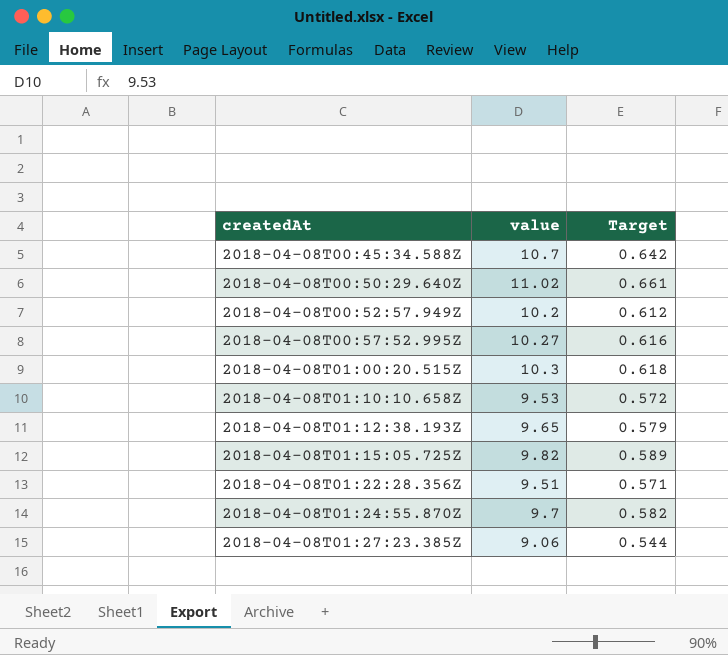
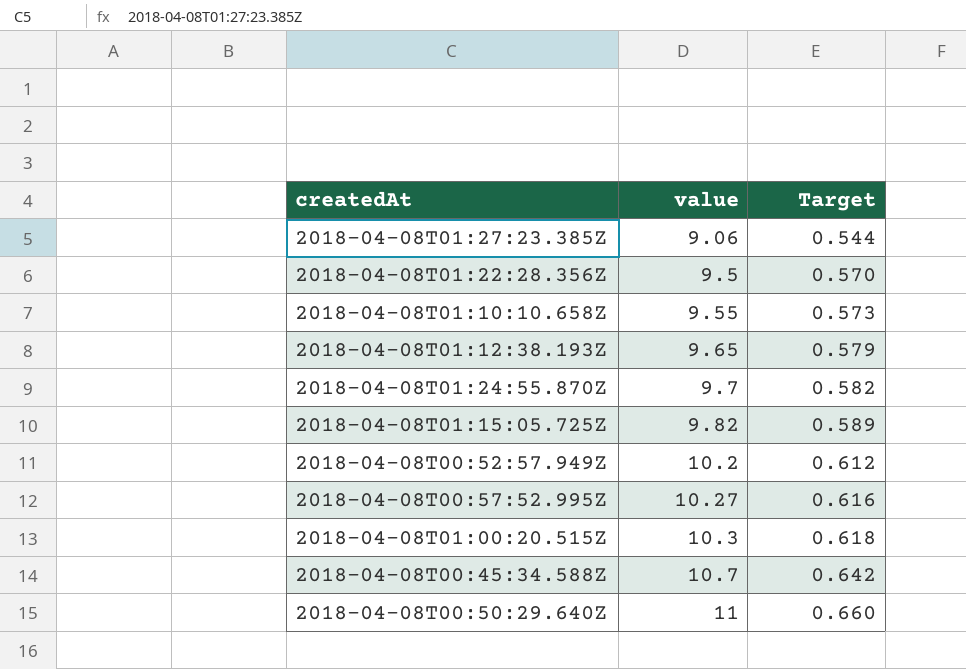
row order: createdAt ascending -> value ascending
2018-04-08T01:22:28.356Z | value: 9.51 -> 9.5
2018-04-08T01:22:28.356Z | Target: 0.571 -> 0.570
2018-04-08T01:10:10.658Z | value: 9.53 -> 9.55
2018-04-08T01:10:10.658Z | Target: 0.572 -> 0.573
2018-04-08T00:50:29.640Z | value: 11.02 -> 11
2018-04-08T00:50:29.640Z | Target: 0.661 -> 0.660

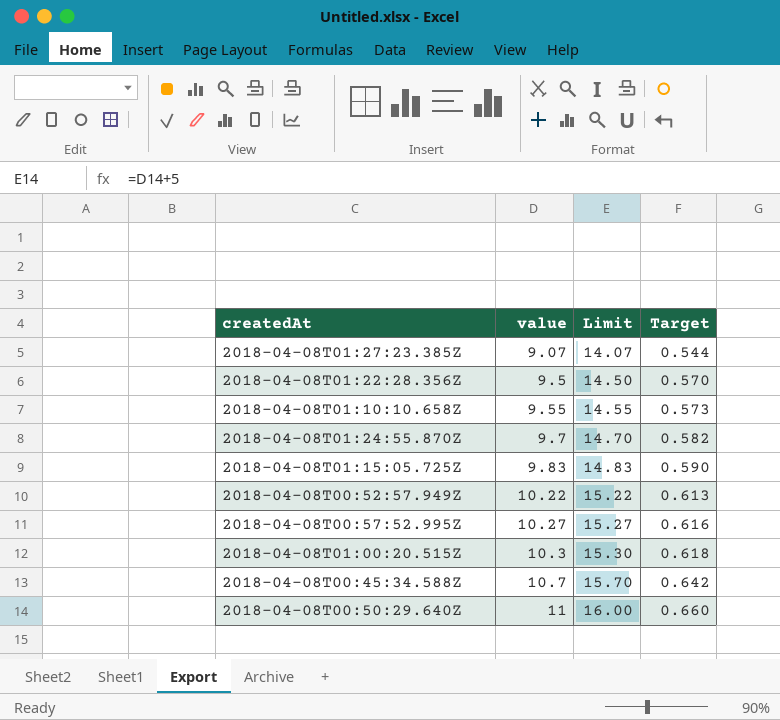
column Limit | formula: none -> [value] + 5
row 2018-04-08T01:12:38.193Z: 9.65 | 0.579 -> none
2018-04-08T01:27:23.385Z | value: 9.06 -> 9.07
2018-04-08T01:15:05.725Z | value: 9.82 -> 9.83
2018-04-08T01:15:05.725Z | Target: 0.589 -> 0.590
2018-04-08T00:52:57.949Z | value: 10.2 -> 10.22
2018-04-08T00:52:57.949Z | Target: 0.612 -> 0.613

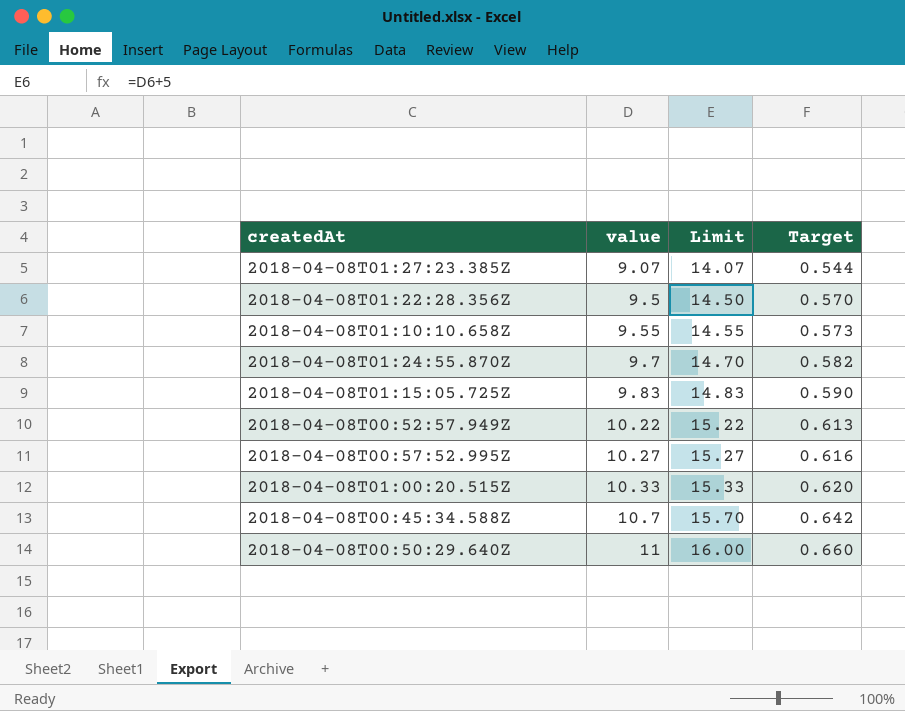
2018-04-08T01:00:20.515Z | value: 10.3 -> 10.33
2018-04-08T01:00:20.515Z | Limit: 15.30 -> 15.33
2018-04-08T01:00:20.515Z | Target: 0.618 -> 0.620

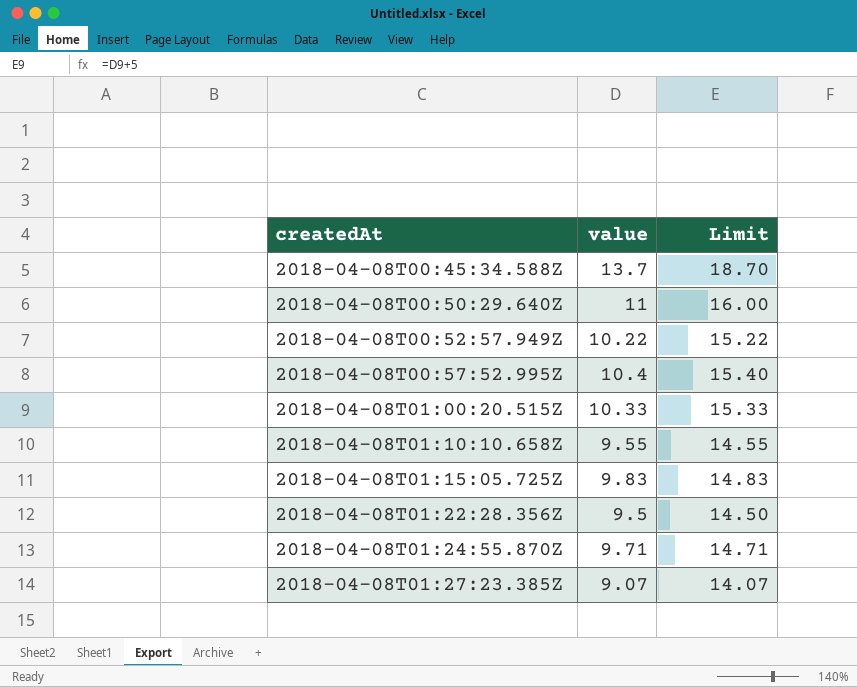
row order: value ascending -> createdAt ascending
column Target | formula: [value] * 0.06 -> none
2018-04-08T00:45:34.588Z | value: 10.7 -> 13.7
2018-04-08T00:45:34.588Z | Limit: 15.70 -> 18.70
2018-04-08T00:57:52.995Z | value: 10.27 -> 10.4
2018-04-08T00:57:52.995Z | Limit: 15.27 -> 15.40
2018-04-08T01:24:55.870Z | value: 9.7 -> 9.71
2018-04-08T01:24:55.870Z | Limit: 14.70 -> 14.71

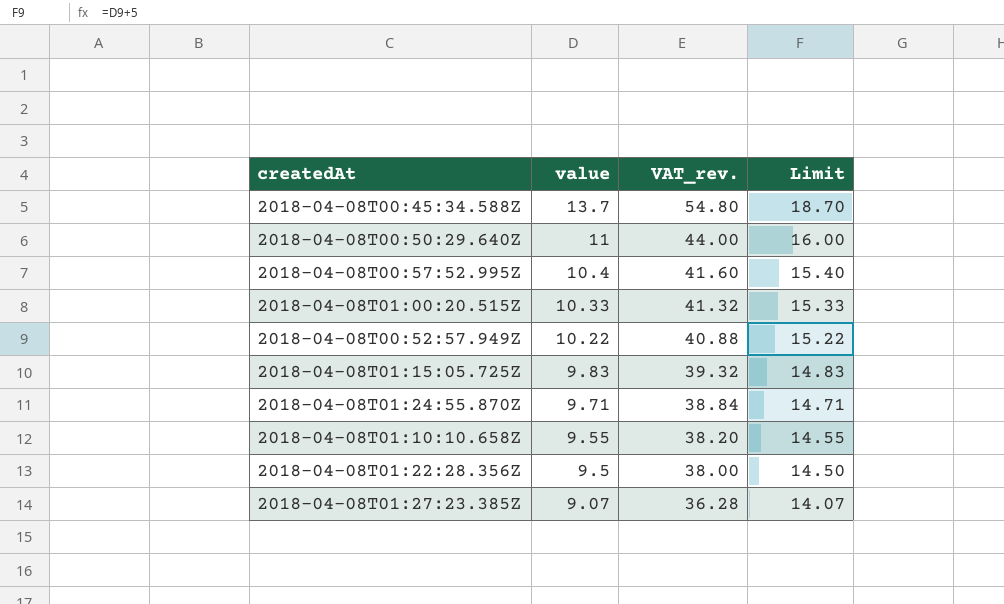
row order: createdAt ascending -> value descending
column VAT_rev. | formula: none -> [value] * 4

